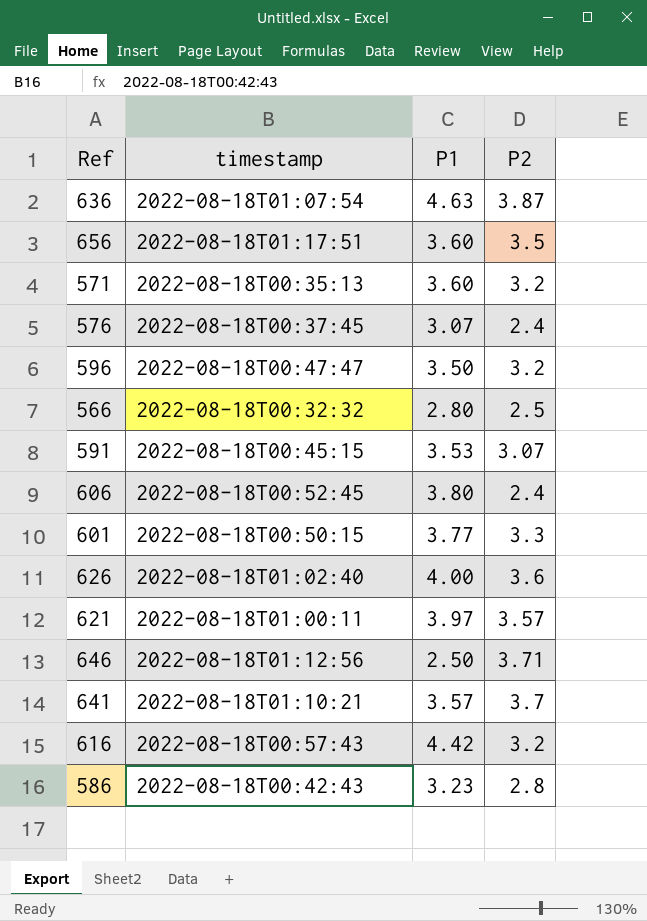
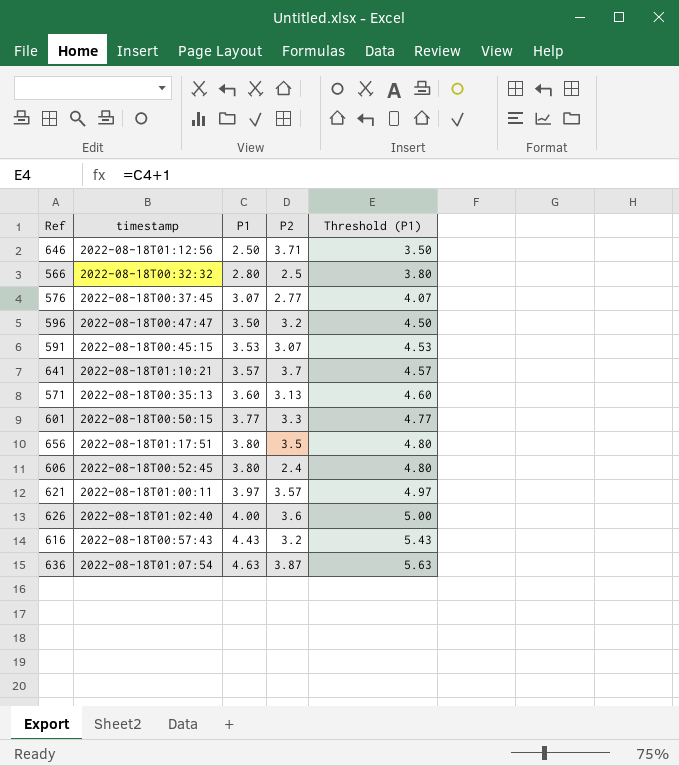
row order: none -> P1 ascending
column Threshold (P1) | formula: none -> [P1] + 1
row 586: 2022-08-18T00:42:43 | 3.23 | 2.8 -> none
576 | P2: 2.4 -> 2.77
571 | P2: 3.2 -> 3.13
656 | P1: 3.60 -> 3.80
616 | P1: 4.42 -> 4.43

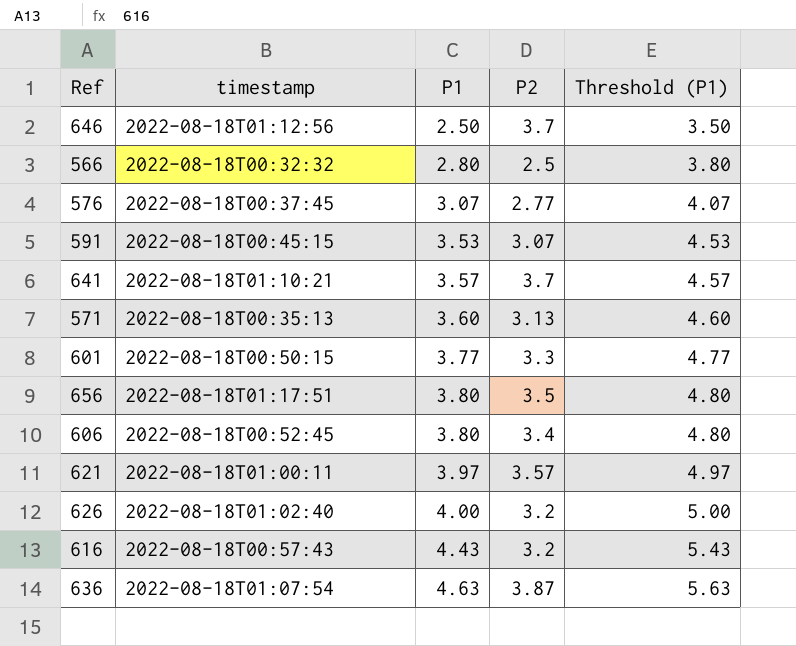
row 596: 2022-08-18T00:47:47 | 3.50 | 3.2 | 4.50 -> none
646 | P2: 3.71 -> 3.7
606 | P2: 2.4 -> 3.4
626 | P2: 3.6 -> 3.2

